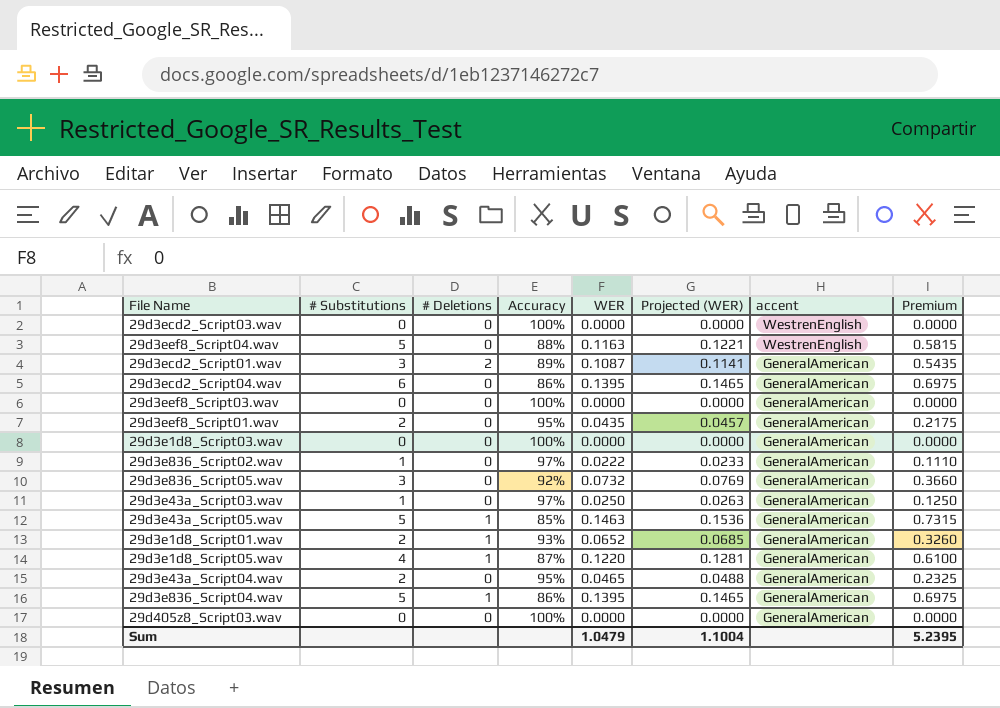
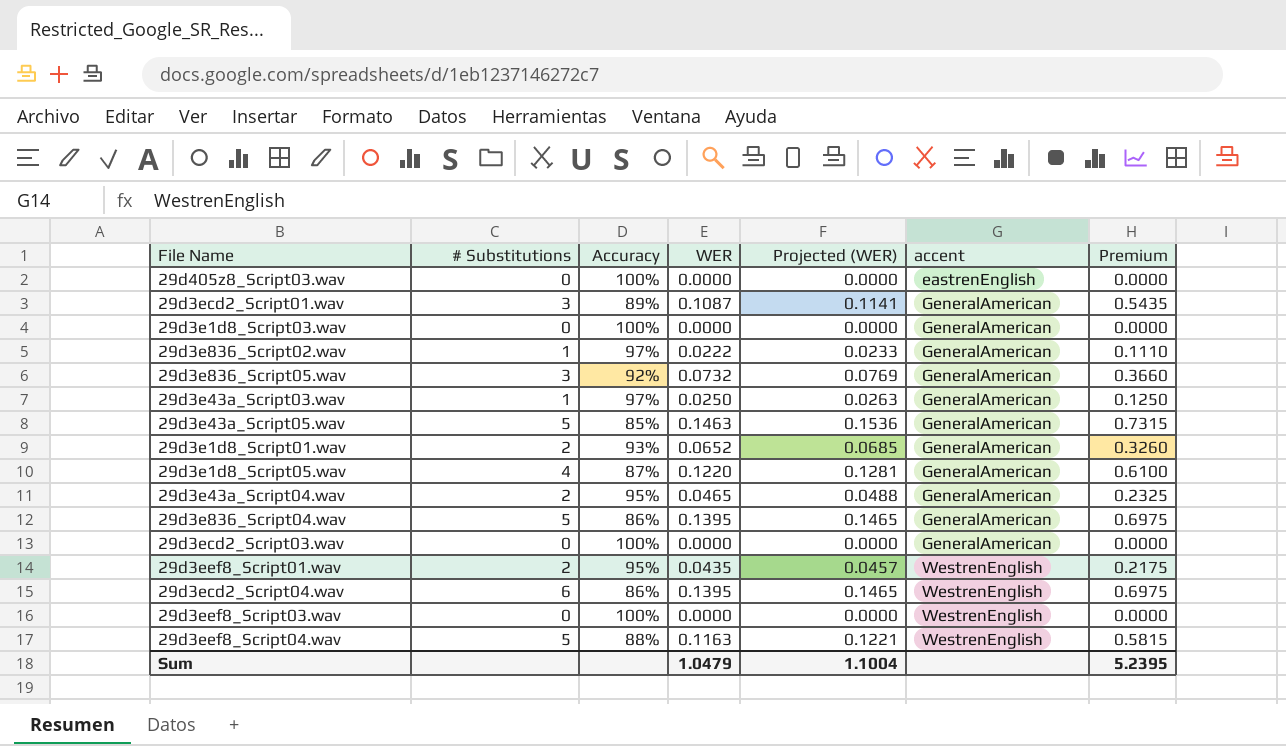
row order: accent descending -> accent ascending
column # Deletions | position: 3 -> none
29d405z8_Script03.wav | accent: GeneralAmerican -> eastrenEnglish
29d3ecd2_Script03.wav | accent: WestrenEnglish -> GeneralAmerican
29d3eef8_Script01.wav | accent: GeneralAmerican -> WestrenEnglish
29d3ecd2_Script04.wav | accent: GeneralAmerican -> WestrenEnglish
29d3eef8_Script03.wav | accent: GeneralAmerican -> WestrenEnglish

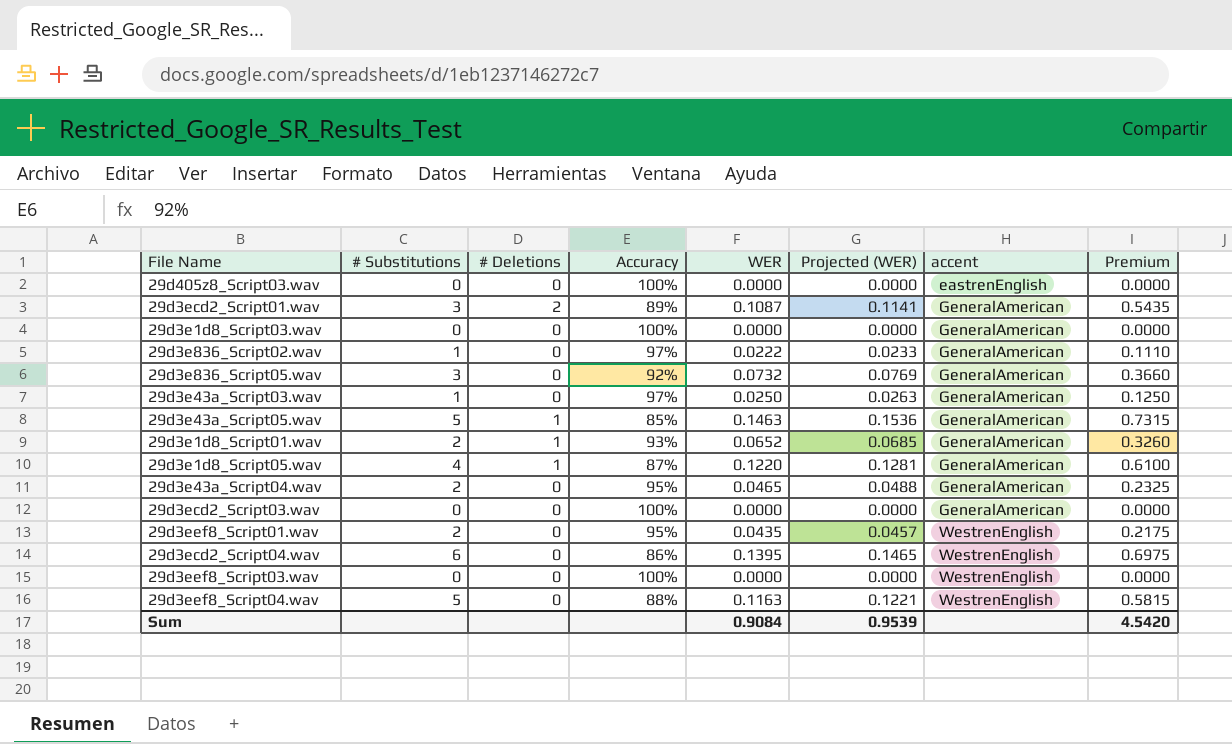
column # Deletions | position: none -> 3
row 29d3e836_Script04.wav: 5 | 86% | 0.1395 | 0.1465 | GeneralAmerican | 0.6975 -> none
Sum | WER: 1.0479 -> 0.9084
Sum | Projected (WER): 1.1004 -> 0.9539
Sum | Premium: 5.2395 -> 4.5420

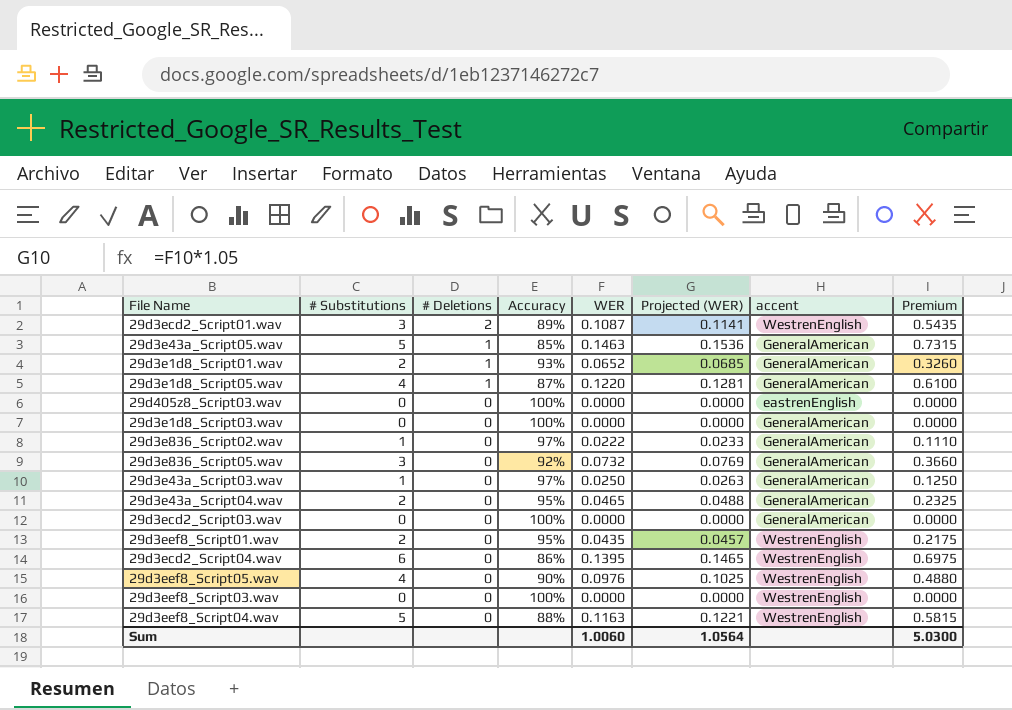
row order: accent ascending -> # Deletions descending
29d3ecd2_Script01.wav | accent: GeneralAmerican -> WestrenEnglish
row 29d3eef8_Script05.wav: none -> 4 | 0 | 90% | 0.0976 | 0.1025 | WestrenEnglish | 0.4880
Sum | WER: 0.9084 -> 1.0060
Sum | Projected (WER): 0.9539 -> 1.0564
Sum | Premium: 4.5420 -> 5.0300

